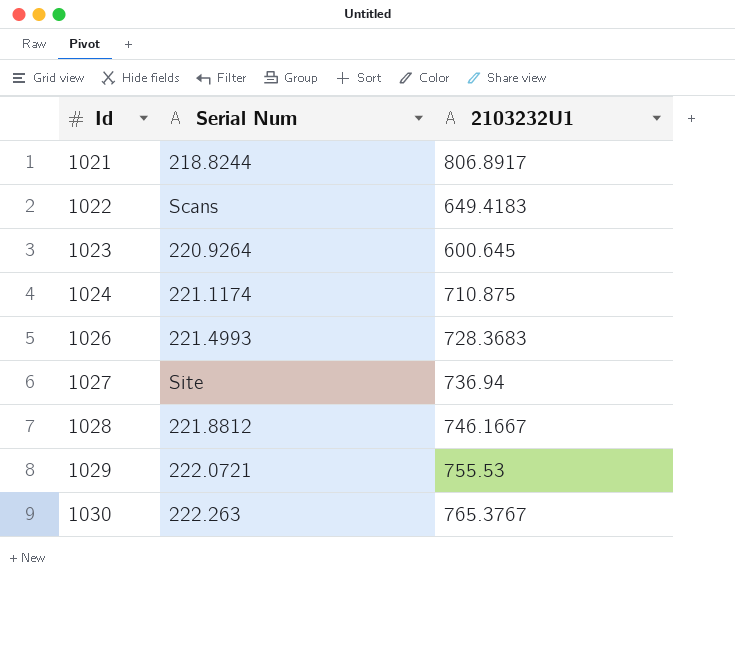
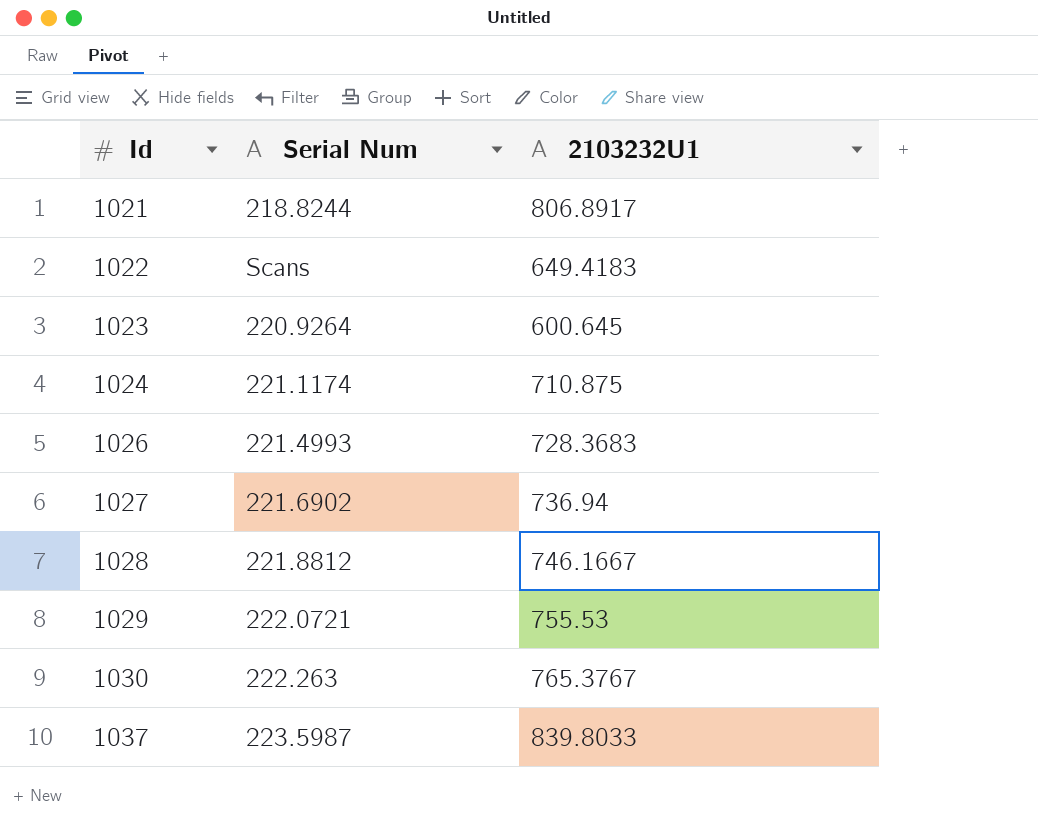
1027 | Serial Num: Site -> 221.6902
row 1037: none -> 223.5987 | 839.8033

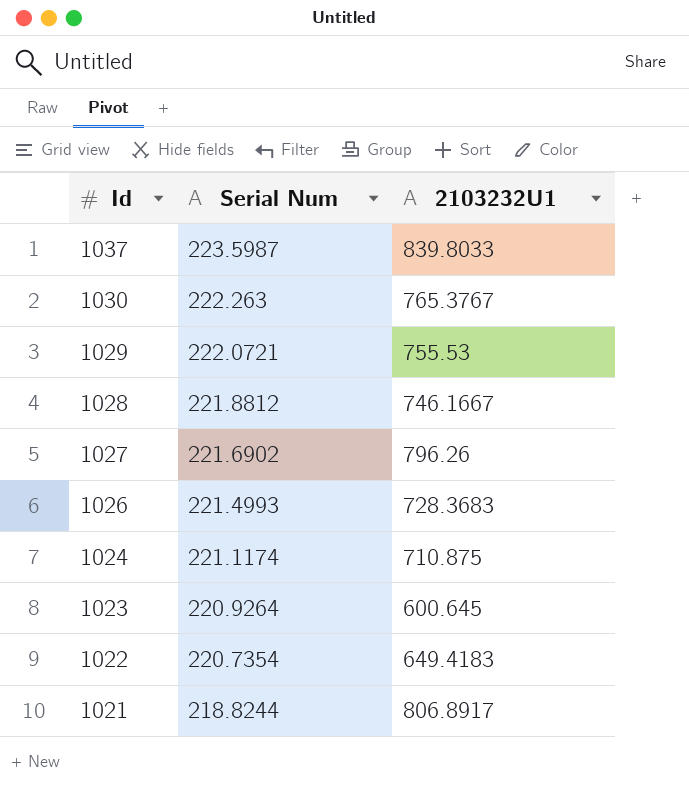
row order: Id ascending -> Id descending
1027 | 2103232U1: 736.94 -> 796.26
1022 | Serial Num: Scans -> 220.7354

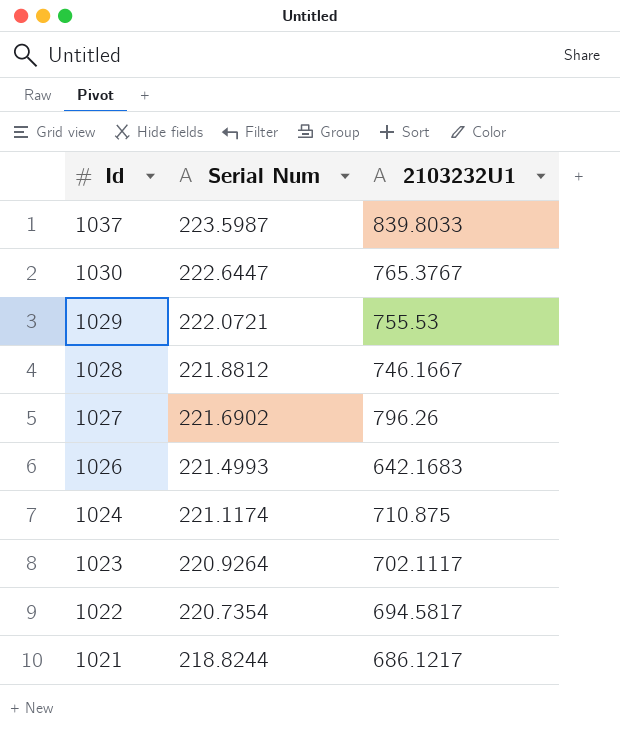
1030 | Serial Num: 222.263 -> 222.6447
1026 | 2103232U1: 728.3683 -> 642.1683
1023 | 2103232U1: 600.645 -> 702.1117
1022 | 2103232U1: 649.4183 -> 694.5817
1021 | 2103232U1: 806.8917 -> 686.1217

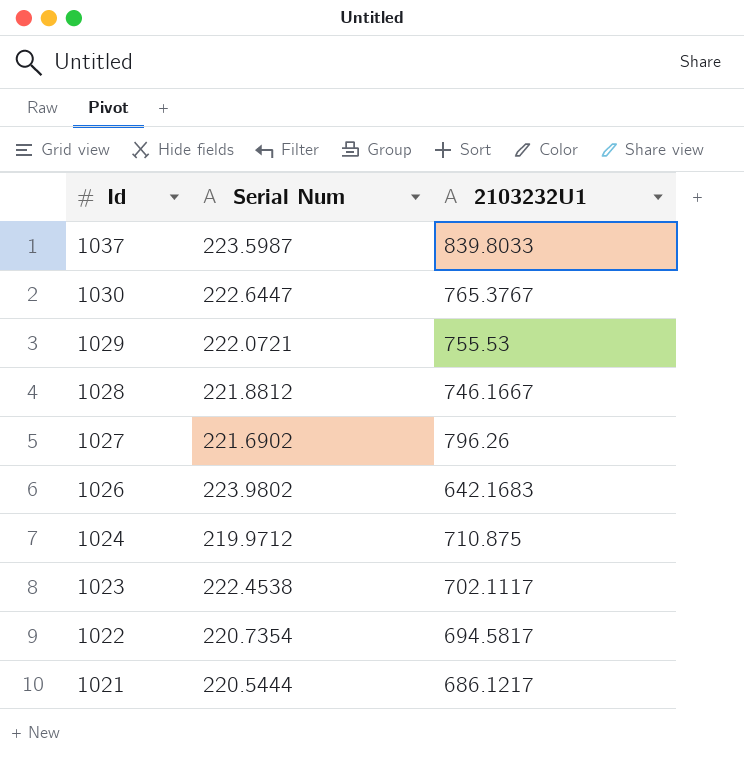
1026 | Serial Num: 221.4993 -> 223.9802
1024 | Serial Num: 221.1174 -> 219.9712
1023 | Serial Num: 220.9264 -> 222.4538
1021 | Serial Num: 218.8244 -> 220.5444

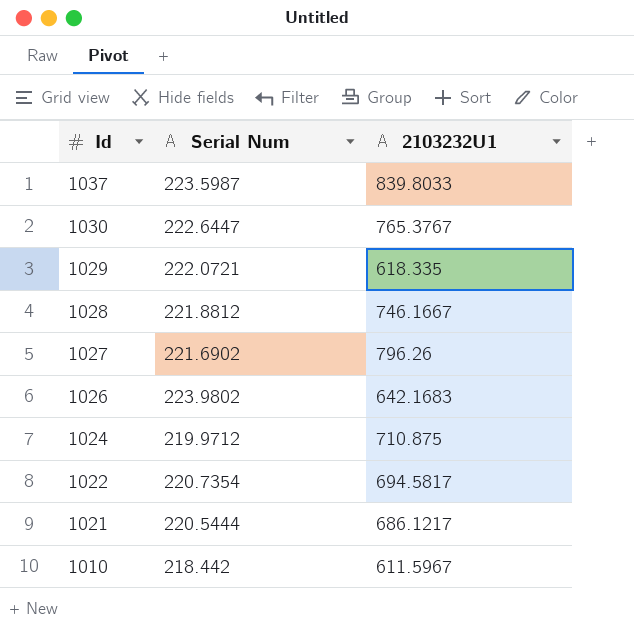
row 1023: 222.4538 | 702.1117 -> none
1029 | 2103232U1: 755.53 -> 618.335
row 1010: none -> 218.442 | 611.5967

